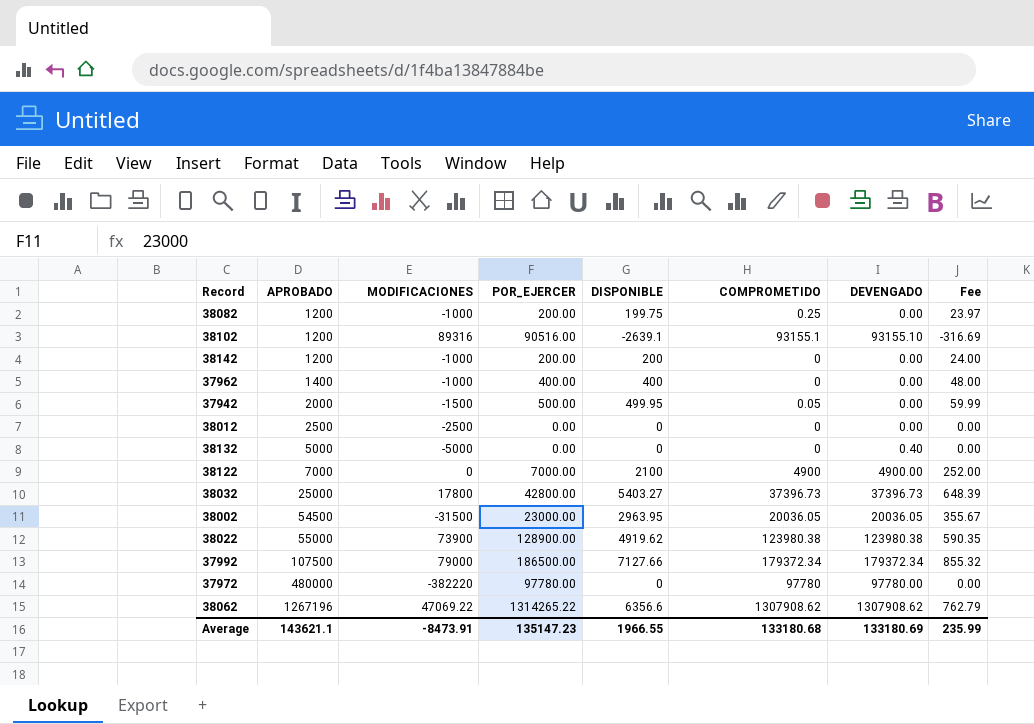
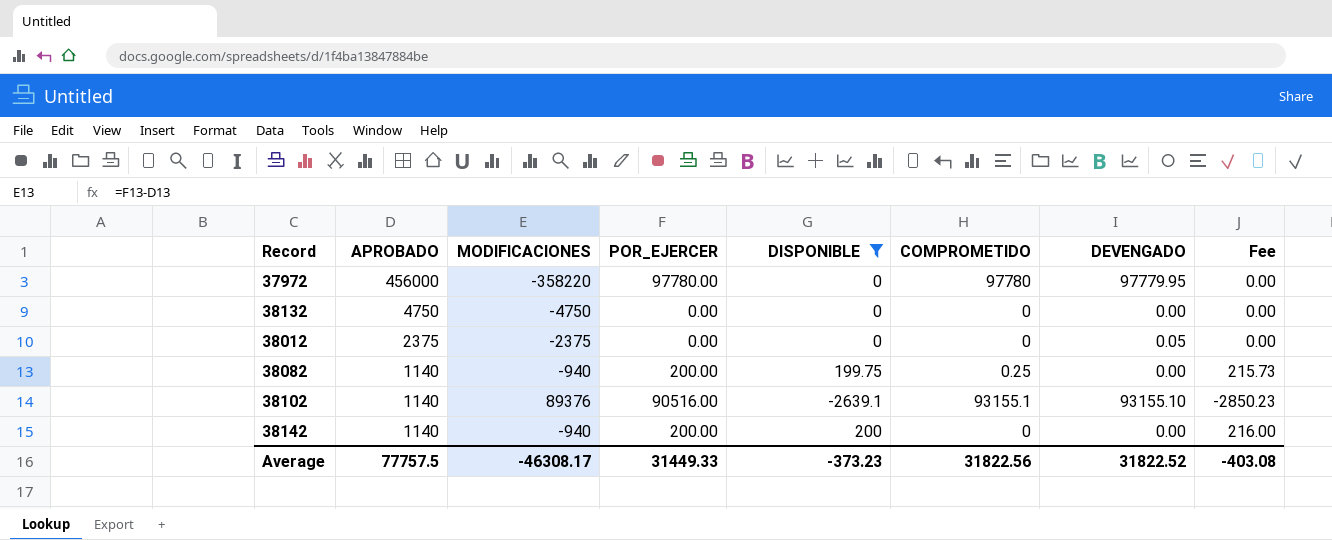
filter: none -> DISPONIBLE <= 200
row order: APROBADO ascending -> APROBADO descending
column Fee | formula: [DISPONIBLE] * 0.12 -> [DISPONIBLE] * 1.08
37972 | APROBADO: 480000 -> 456000
37972 | MODIFICACIONES: -382220 -> -358220
37972 | DEVENGADO: 97780.00 -> 97779.95
38132 | APROBADO: 5000 -> 4750
38132 | MODIFICACIONES: -5000 -> -4750
38132 | DEVENGADO: 0.40 -> 0.00
38012 | APROBADO: 2500 -> 2375
38012 | MODIFICACIONES: -2500 -> -2375
38012 | DEVENGADO: 0.00 -> 0.05
38082 | APROBADO: 1200 -> 1140
38082 | MODIFICACIONES: -1000 -> -940
38102 | APROBADO: 1200 -> 1140
38102 | MODIFICACIONES: 89316 -> 89376
38142 | APROBADO: 1200 -> 1140
38142 | MODIFICACIONES: -1000 -> -940
Average | APROBADO: 143621.1 -> 77757.5
Average | MODIFICACIONES: -8473.91 -> -46308.17
Average | POR_EJERCER: 135147.23 -> 31449.33
Average | DISPONIBLE: 1966.55 -> -373.23
Average | COMPROMETIDO: 133180.68 -> 31822.56
Average | DEVENGADO: 133180.69 -> 31822.52
Average | Fee: 235.99 -> -403.08

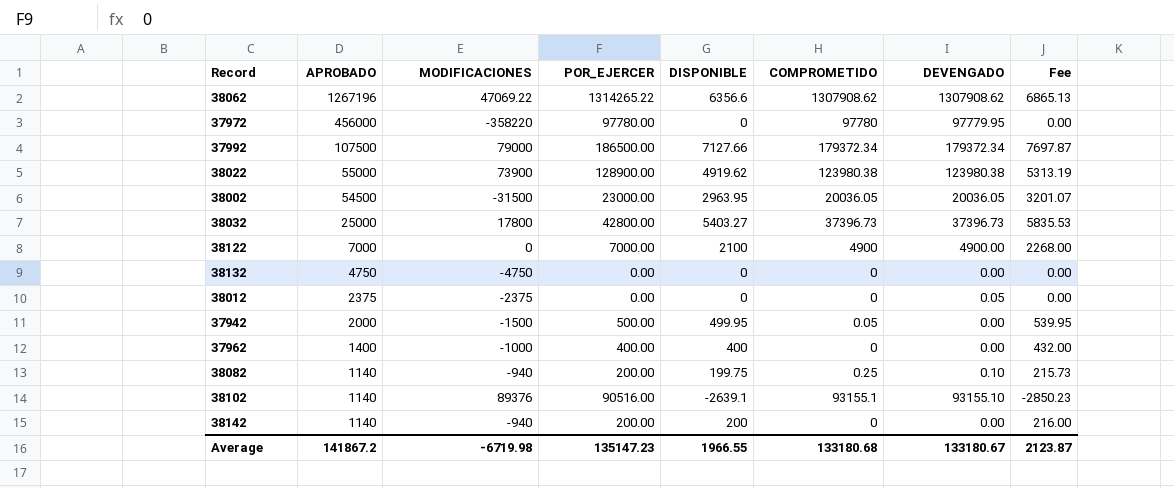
filter: DISPONIBLE <= 200 -> none
38082 | DEVENGADO: 0.00 -> 0.10
Average | APROBADO: 77757.5 -> 141867.2
Average | MODIFICACIONES: -46308.17 -> -6719.98
Average | POR_EJERCER: 31449.33 -> 135147.23
Average | DISPONIBLE: -373.23 -> 1966.55
Average | COMPROMETIDO: 31822.56 -> 133180.68
Average | DEVENGADO: 31822.52 -> 133180.67
Average | Fee: -403.08 -> 2123.87

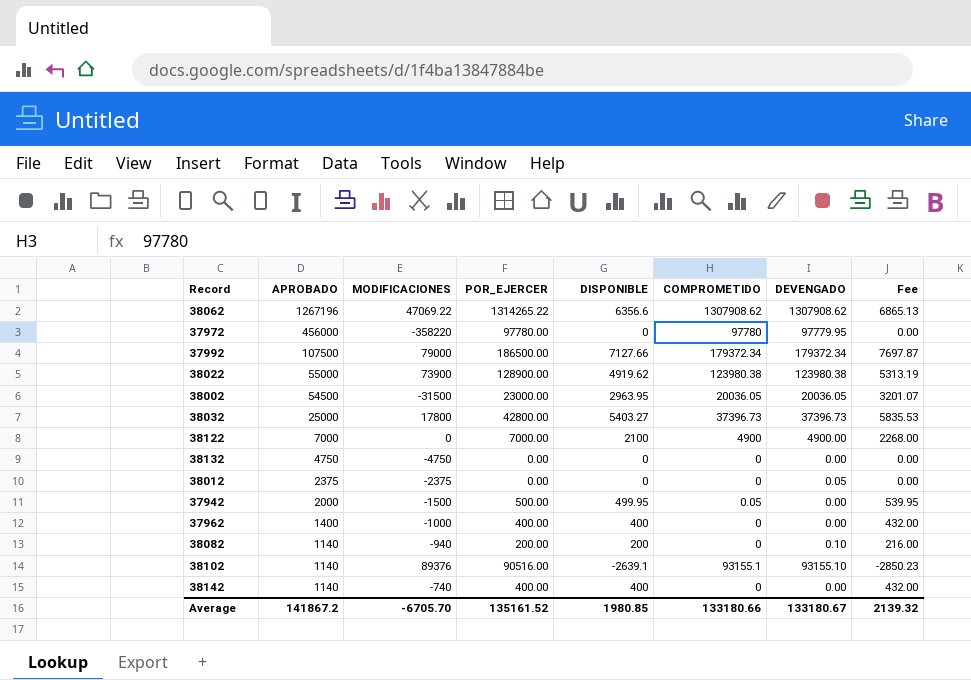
38082 | DISPONIBLE: 199.75 -> 200
38082 | COMPROMETIDO: 0.25 -> 0
38082 | Fee: 215.73 -> 216.00
38142 | MODIFICACIONES: -940 -> -740
38142 | POR_EJERCER: 200.00 -> 400.00
38142 | DISPONIBLE: 200 -> 400
38142 | Fee: 216.00 -> 432.00
Average | MODIFICACIONES: -6719.98 -> -6705.70
Average | POR_EJERCER: 135147.23 -> 135161.52
Average | DISPONIBLE: 1966.55 -> 1980.85
Average | COMPROMETIDO: 133180.68 -> 133180.66
Average | Fee: 2123.87 -> 2139.32

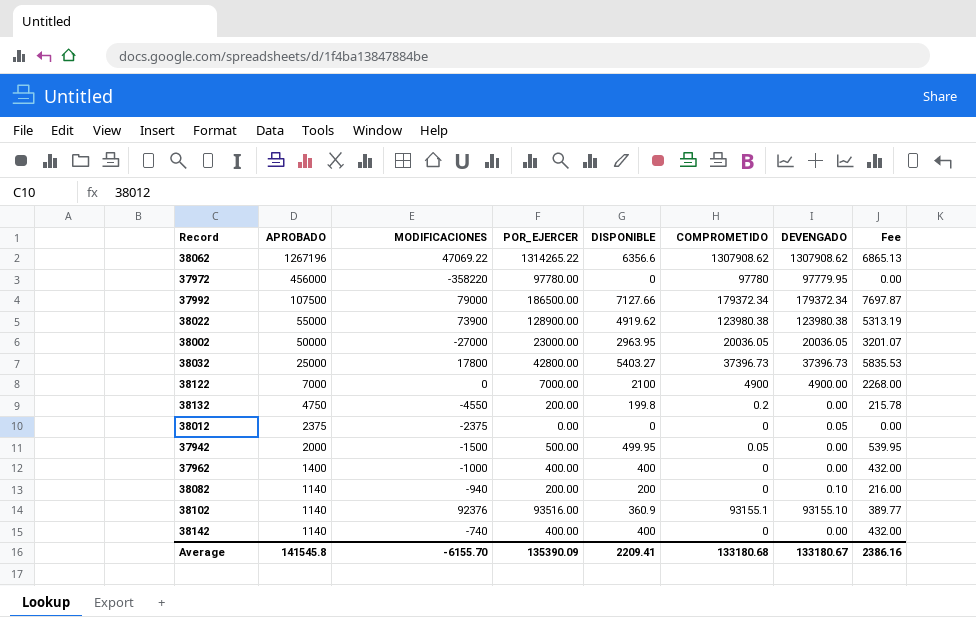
38002 | APROBADO: 54500 -> 50000
38002 | MODIFICACIONES: -31500 -> -27000
38132 | MODIFICACIONES: -4750 -> -4550
38132 | POR_EJERCER: 0.00 -> 200.00
38132 | DISPONIBLE: 0 -> 199.8
38132 | COMPROMETIDO: 0 -> 0.2
38132 | Fee: 0.00 -> 215.78
38102 | MODIFICACIONES: 89376 -> 92376
38102 | POR_EJERCER: 90516.00 -> 93516.00
38102 | DISPONIBLE: -2639.1 -> 360.9
38102 | Fee: -2850.23 -> 389.77
Average | APROBADO: 141867.2 -> 141545.8
Average | MODIFICACIONES: -6705.70 -> -6155.70
Average | POR_EJERCER: 135161.52 -> 135390.09
Average | DISPONIBLE: 1980.85 -> 2209.41
Average | COMPROMETIDO: 133180.66 -> 133180.68
Average | Fee: 2139.32 -> 2386.16

